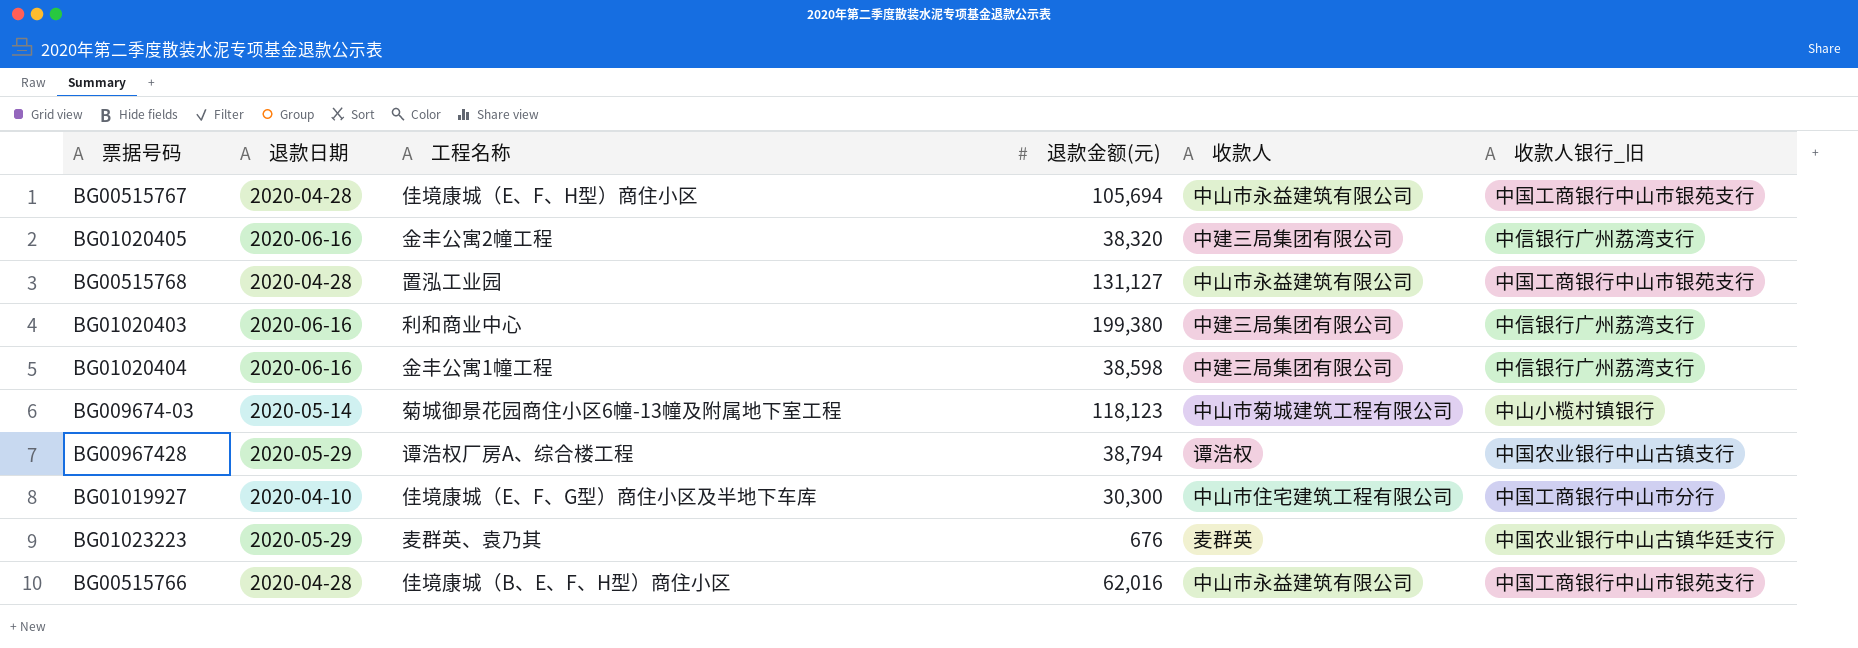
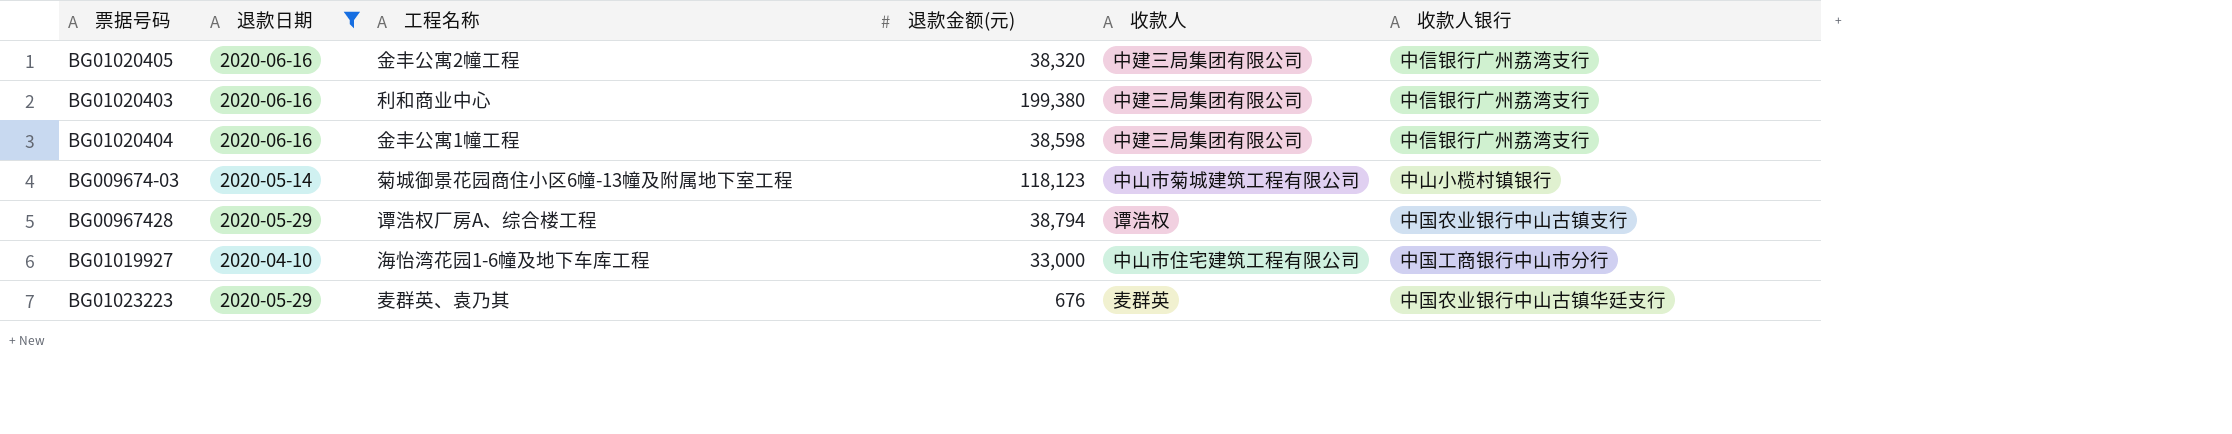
filter: none -> 退款日期 != 2020-04-28
column name: 收款人银行_旧 -> 收款人银行
BG01019927 | 工程名称: 佳境康城（E、F、G型）商住小区及半地下车库 -> 海怡湾花园1-6幢及地下车库工程
BG01019927 | 退款金额(元): 30,300 -> 33,000

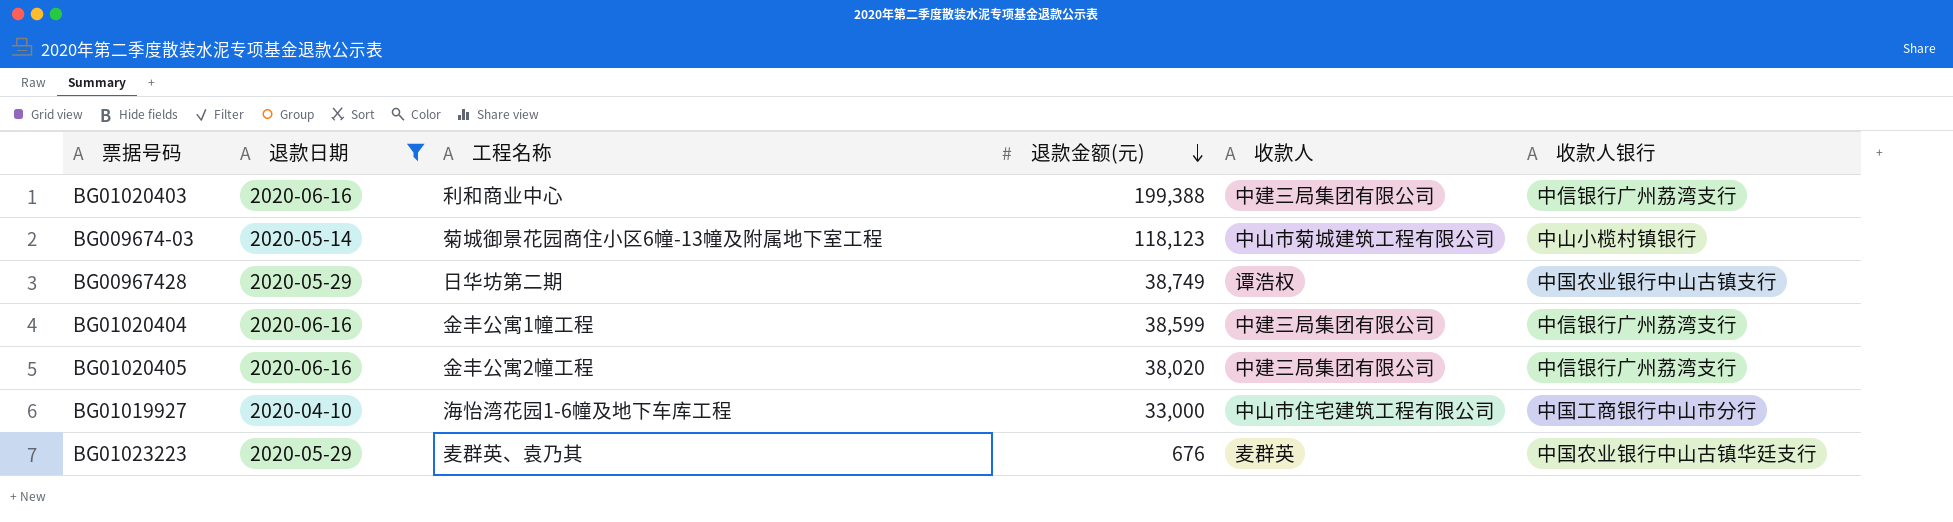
row order: none -> 退款金额(元) descending
BG01020403 | 退款金额(元): 199,380 -> 199,388
BG00967428 | 工程名称: 谭浩权厂房A、综合楼工程 -> 日华坊第二期
BG00967428 | 退款金额(元): 38,794 -> 38,749
BG01020404 | 退款金额(元): 38,598 -> 38,599
BG01020405 | 退款金额(元): 38,320 -> 38,020

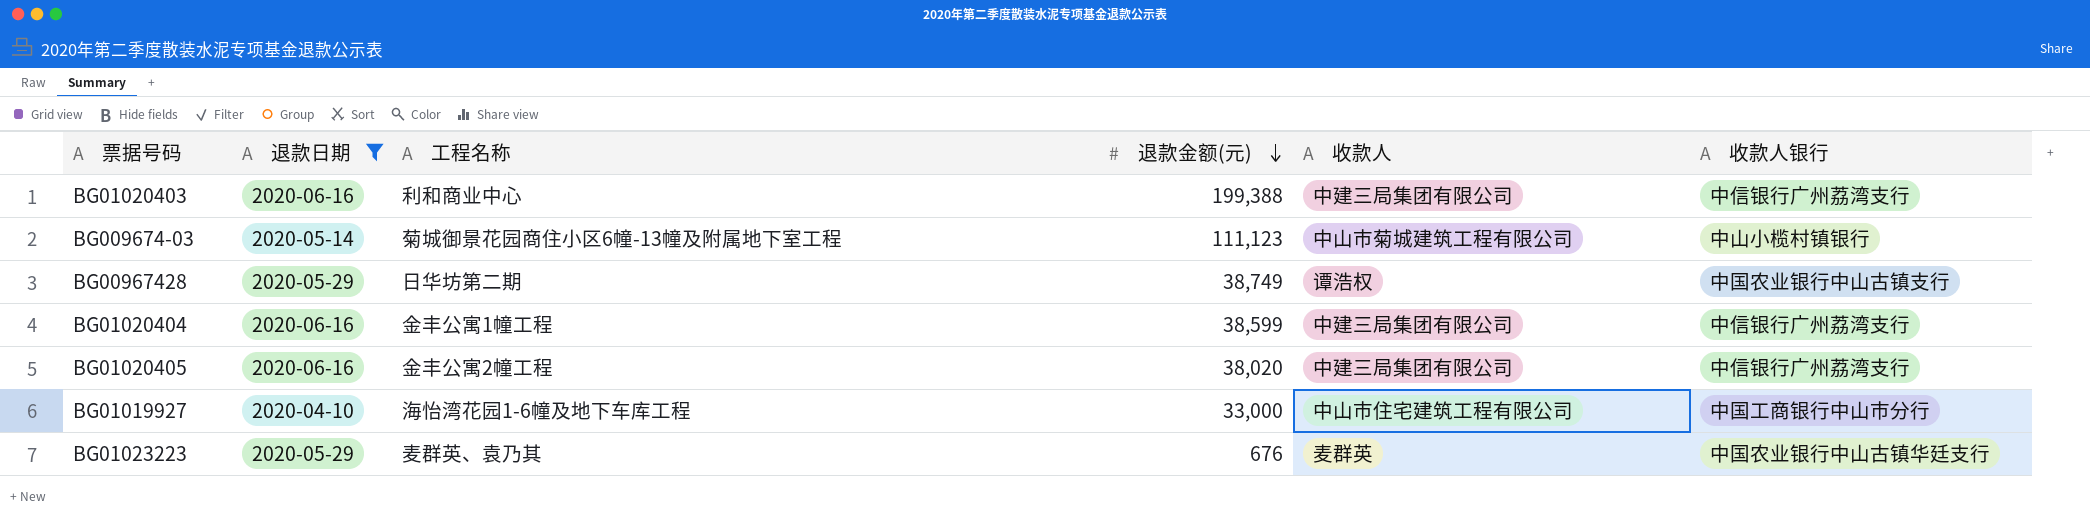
BG009674-03 | 退款金额(元): 118,123 -> 111,123

